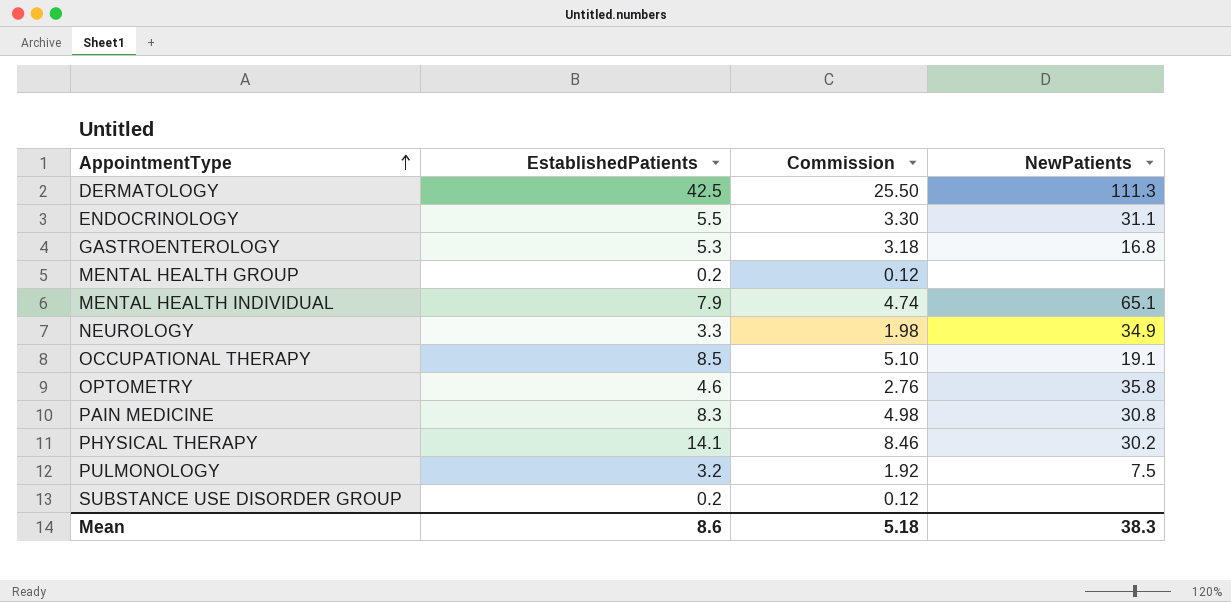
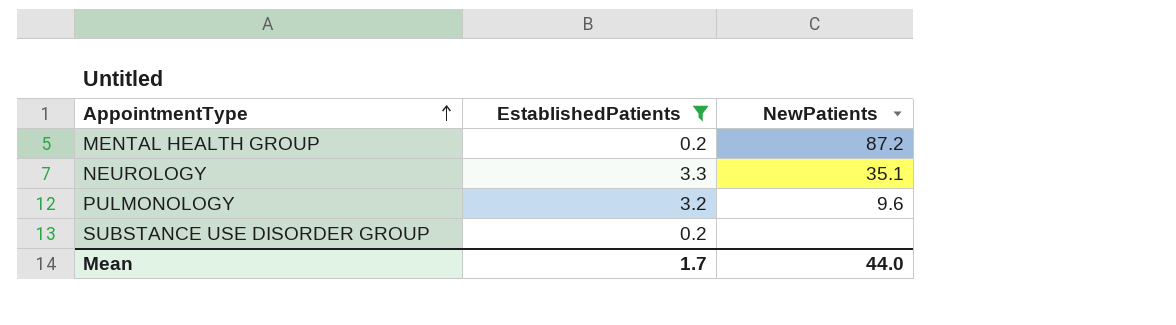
filter: none -> EstablishedPatients <= 3.3
column Commission | formula: [EstablishedPatients] * 0.6 -> none
MENTAL HEALTH GROUP | NewPatients: none -> 87.2
NEUROLOGY | NewPatients: 34.9 -> 35.1
PULMONOLOGY | NewPatients: 7.5 -> 9.6
Mean | EstablishedPatients: 8.6 -> 1.7
Mean | NewPatients: 38.3 -> 44.0

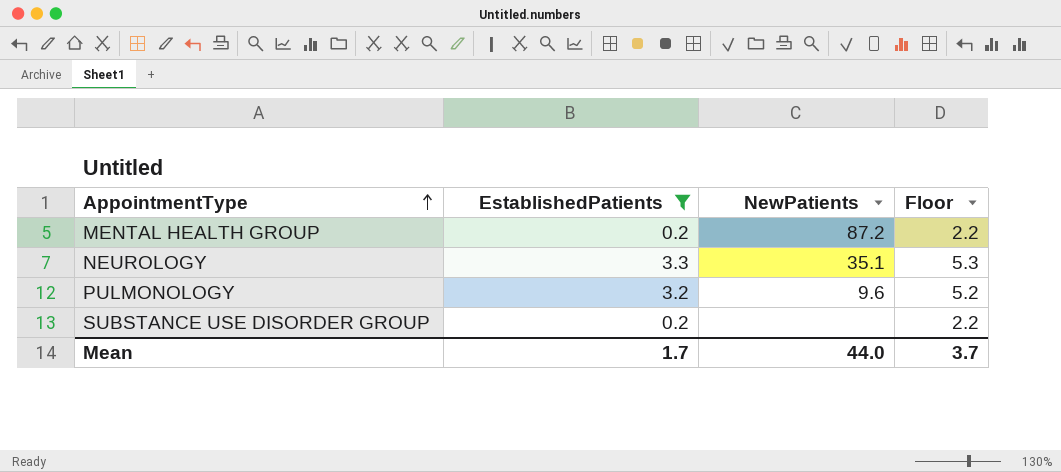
column Floor | formula: none -> [EstablishedPatients] + 2

